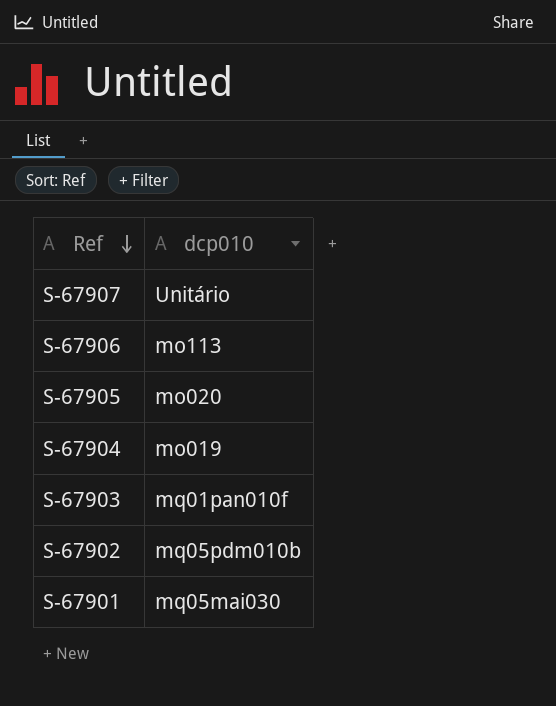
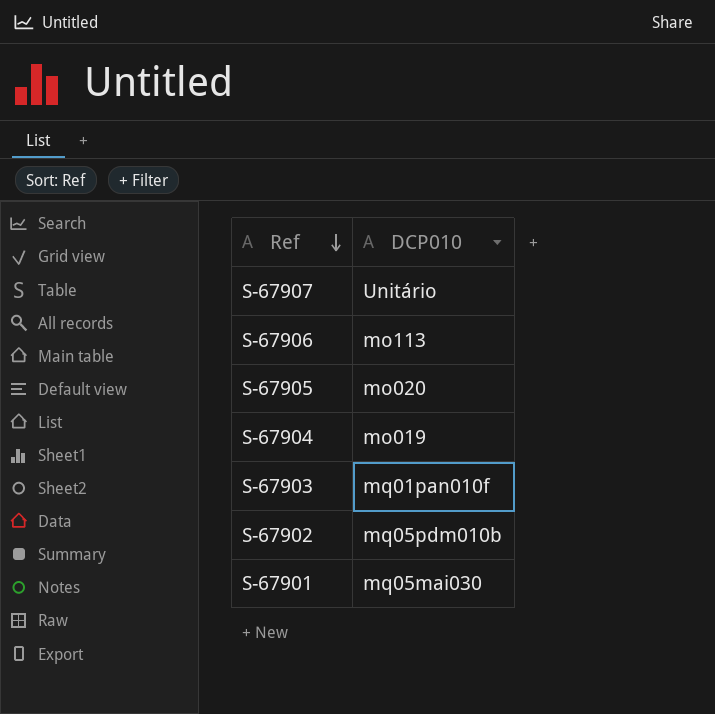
column name: dcp010 -> DCP010

